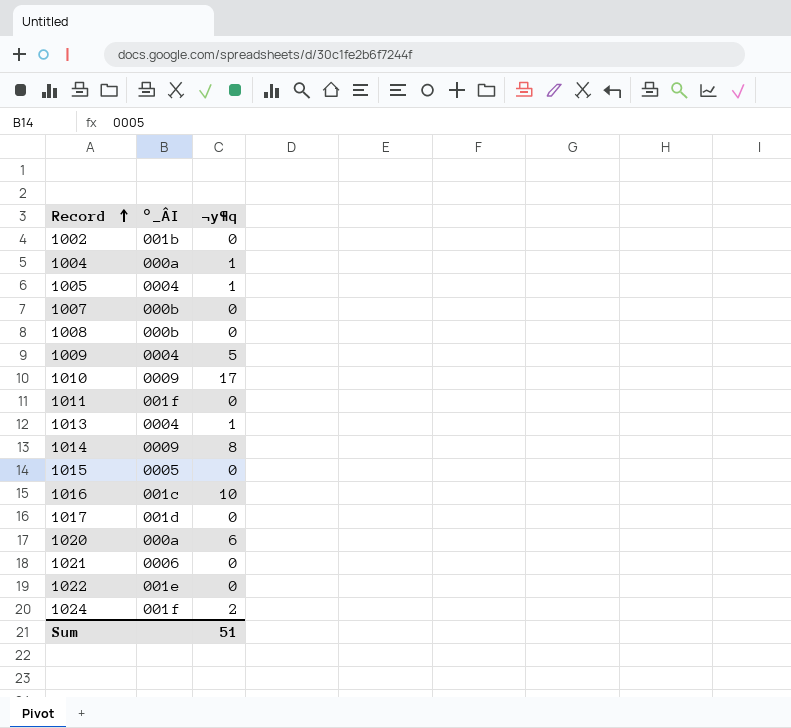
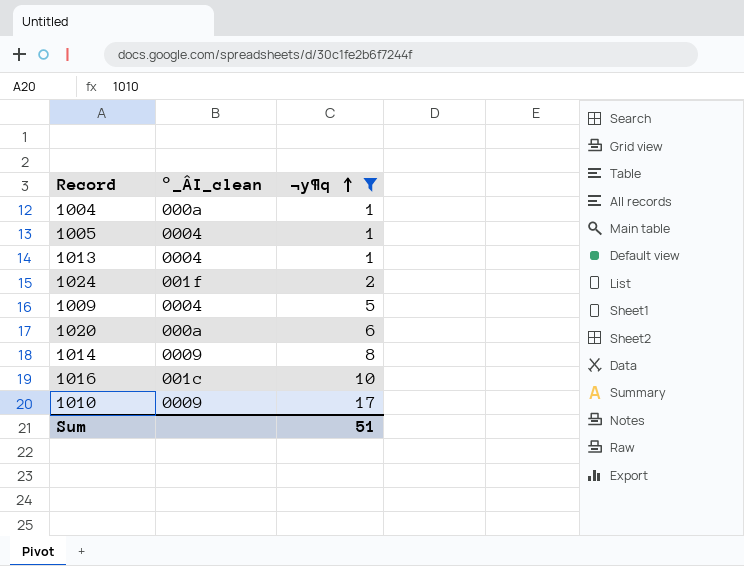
filter: none -> ¬y¶q != 0
row order: Record ascending -> ¬y¶q ascending
column name: °_ÂI -> °_ÂI_clean

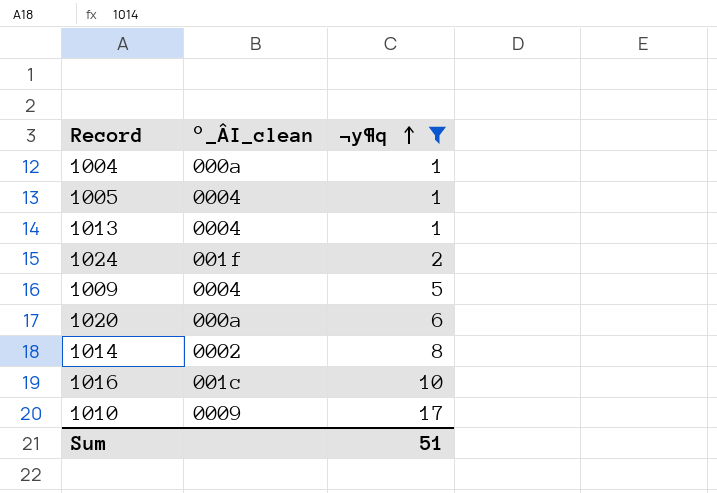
1014 | °_ÂI_clean: 0009 -> 0002

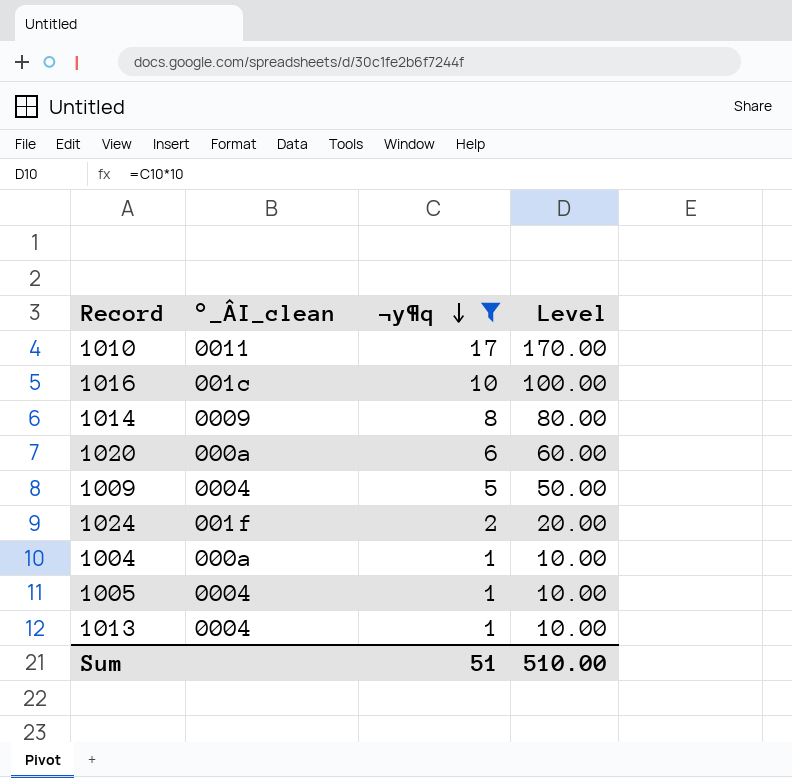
row order: ¬y¶q ascending -> ¬y¶q descending
column Level | formula: none -> [¬y¶q] * 10
1010 | °_ÂI_clean: 0009 -> 0011
1014 | °_ÂI_clean: 0002 -> 0009

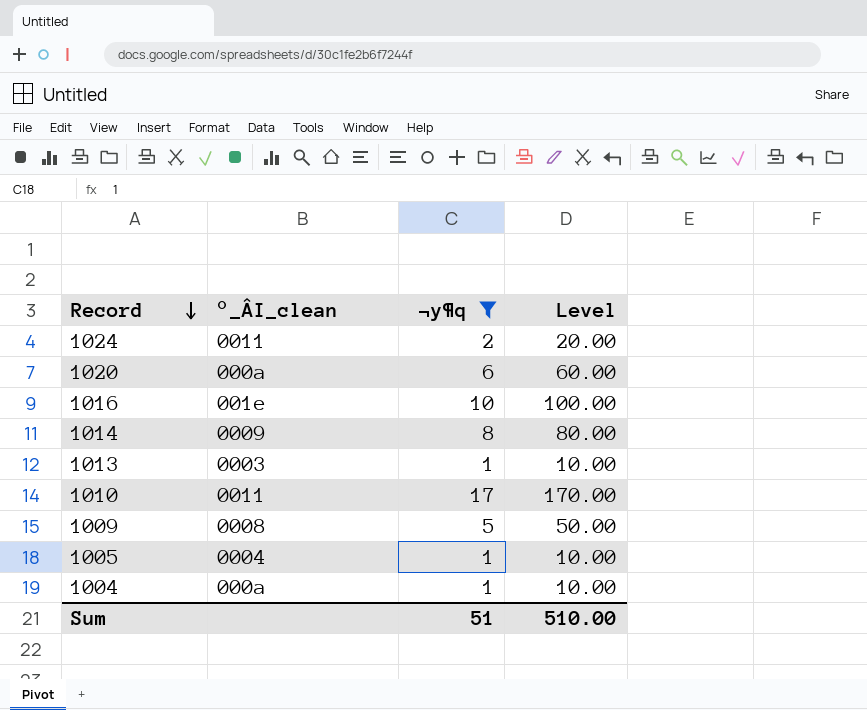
row order: ¬y¶q descending -> Record descending
1024 | °_ÂI_clean: 001f -> 0011
1016 | °_ÂI_clean: 001c -> 001e
1013 | °_ÂI_clean: 0004 -> 0003
1009 | °_ÂI_clean: 0004 -> 0008

